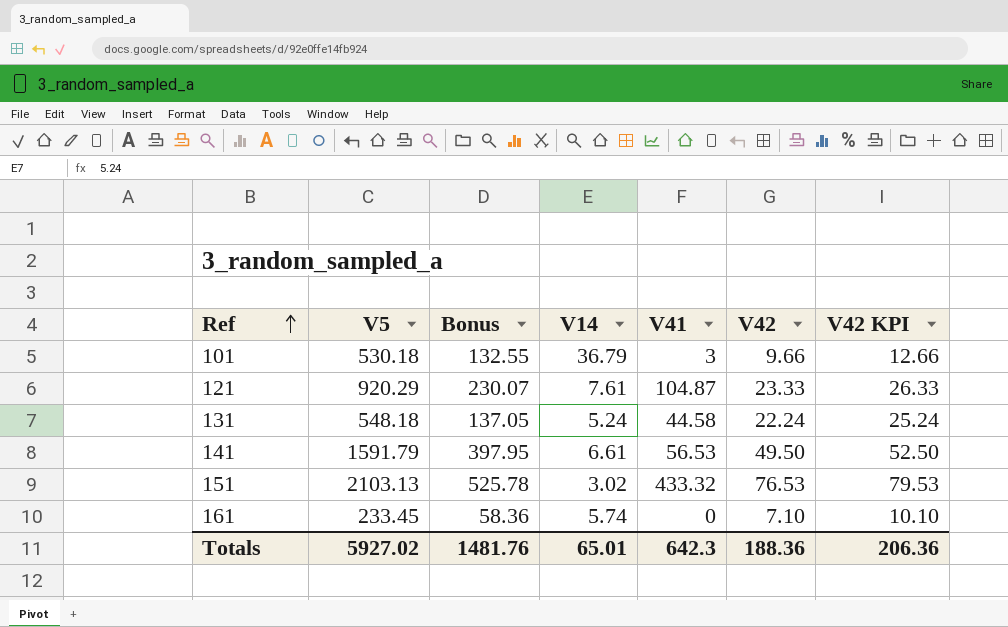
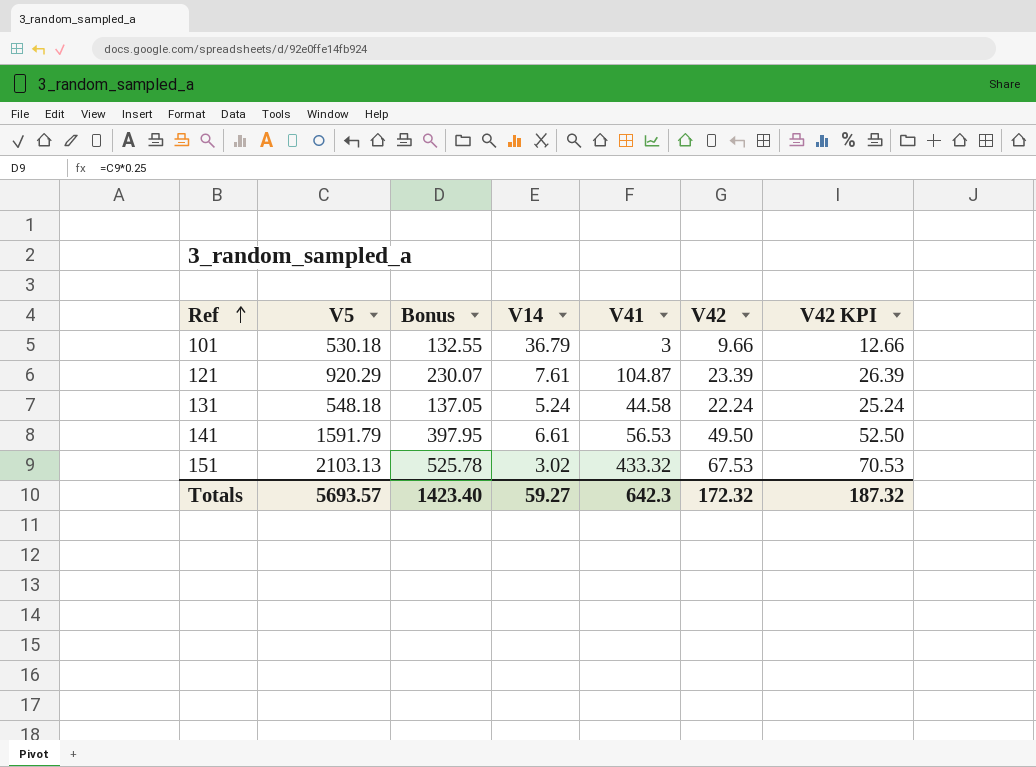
row 161: 233.45 | 58.36 | 5.74 | 0 | 7.10 | 10.10 -> none
121 | V42: 23.33 -> 23.39
121 | V42 KPI: 26.33 -> 26.39
151 | V42: 76.53 -> 67.53
151 | V42 KPI: 79.53 -> 70.53
Totals | V5: 5927.02 -> 5693.57
Totals | Bonus: 1481.76 -> 1423.40
Totals | V14: 65.01 -> 59.27
Totals | V42: 188.36 -> 172.32
Totals | V42 KPI: 206.36 -> 187.32

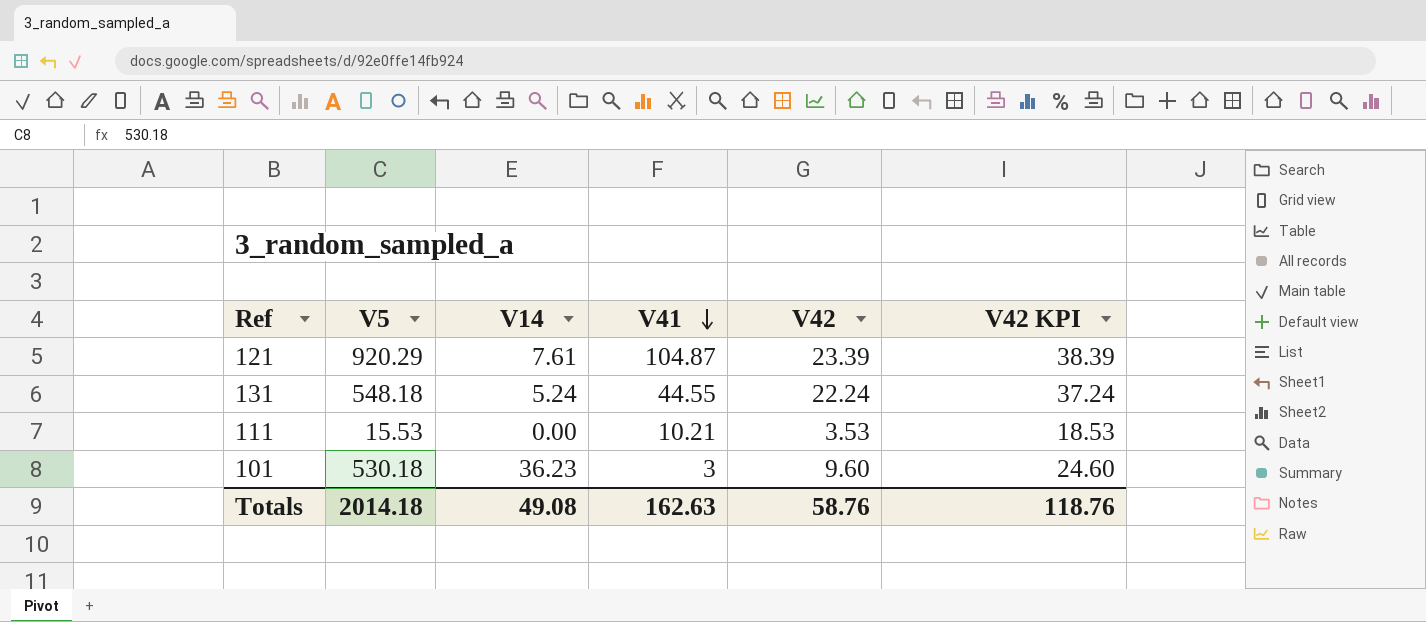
row order: Ref ascending -> V41 descending
column Bonus | formula: [V5] * 0.25 -> none
column V42 KPI | formula: [V42] + 3 -> [V42] + 15
row 141: 1591.79 | 397.95 | 6.61 | 56.53 | 49.50 | 52.50 -> none
row 151: 2103.13 | 525.78 | 3.02 | 433.32 | 67.53 | 70.53 -> none
131 | V41: 44.58 -> 44.55
row 111: none -> 15.53 | 0.00 | 10.21 | 3.53 | 18.53
101 | V14: 36.79 -> 36.23
101 | V42: 9.66 -> 9.60
Totals | V5: 5693.57 -> 2014.18
Totals | V14: 59.27 -> 49.08
Totals | V41: 642.3 -> 162.63
Totals | V42: 172.32 -> 58.76
Totals | V42 KPI: 187.32 -> 118.76

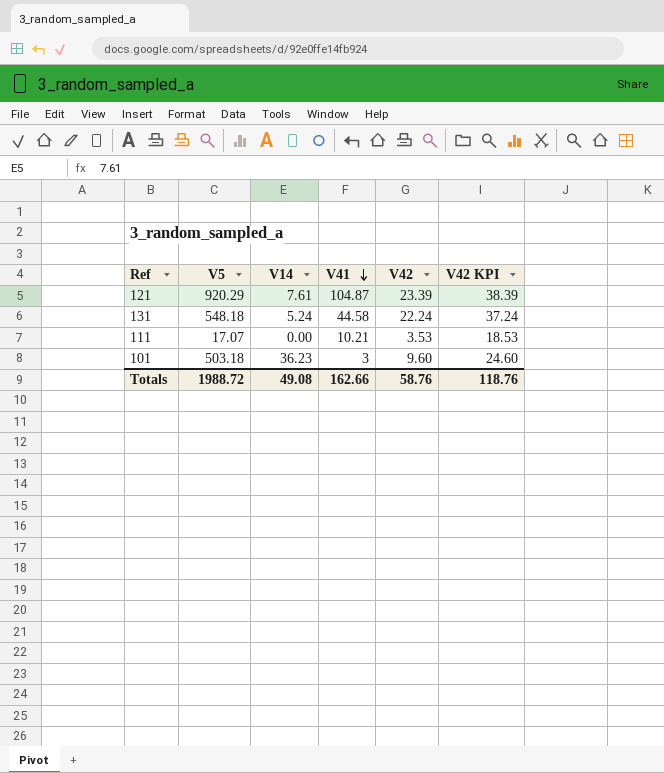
131 | V41: 44.55 -> 44.58
111 | V5: 15.53 -> 17.07
101 | V5: 530.18 -> 503.18
Totals | V5: 2014.18 -> 1988.72
Totals | V41: 162.63 -> 162.66

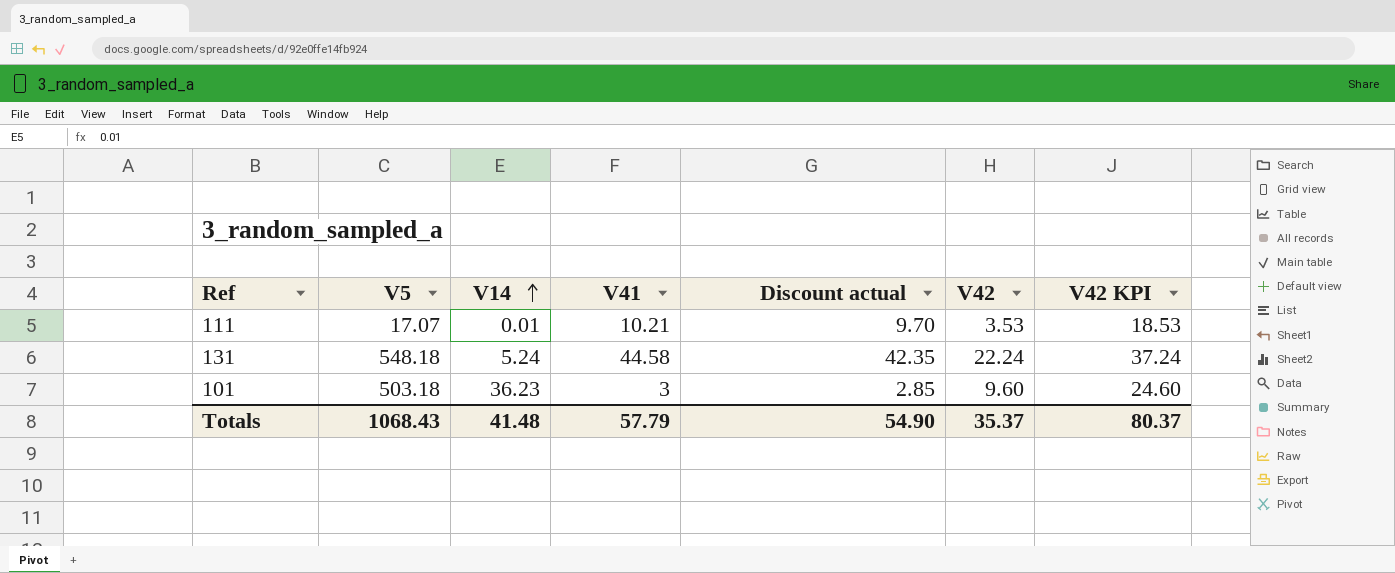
row order: V41 descending -> V14 ascending
column Discount actual | formula: none -> [V41] * 0.95
row 121: 920.29 | 7.61 | 104.87 | 23.39 | 38.39 -> none
111 | V14: 0.00 -> 0.01
Totals | V5: 1988.72 -> 1068.43
Totals | V14: 49.08 -> 41.48
Totals | V41: 162.66 -> 57.79
Totals | V42: 58.76 -> 35.37
Totals | V42 KPI: 118.76 -> 80.37

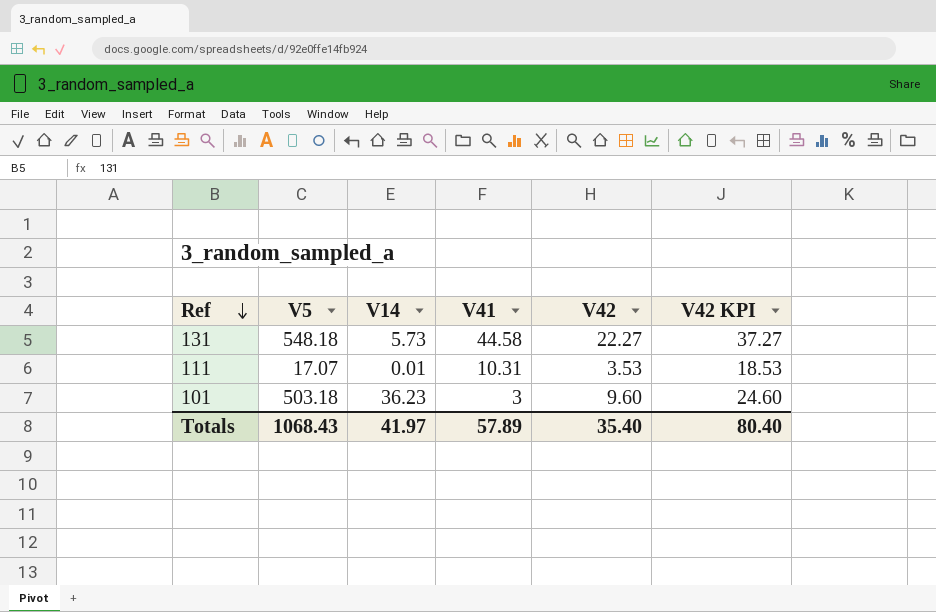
row order: V14 ascending -> Ref descending
column Discount actual | formula: [V41] * 0.95 -> none
131 | V14: 5.24 -> 5.73
131 | V42: 22.24 -> 22.27
131 | V42 KPI: 37.24 -> 37.27
111 | V41: 10.21 -> 10.31
Totals | V14: 41.48 -> 41.97
Totals | V41: 57.79 -> 57.89
Totals | V42: 35.37 -> 35.40
Totals | V42 KPI: 80.37 -> 80.40

